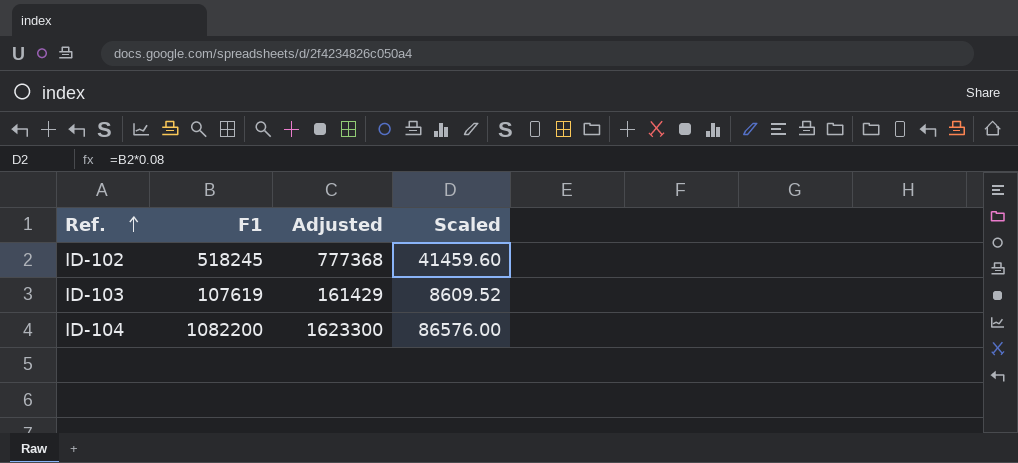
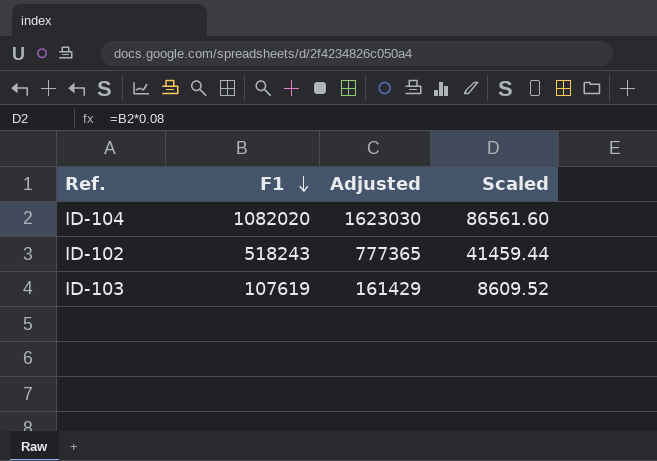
row order: Ref. ascending -> F1 descending
ID-104 | F1: 1082200 -> 1082020
ID-104 | Adjusted: 1623300 -> 1623030
ID-104 | Scaled: 86576.00 -> 86561.60
ID-102 | F1: 518245 -> 518243
ID-102 | Adjusted: 777368 -> 777365
ID-102 | Scaled: 41459.60 -> 41459.44

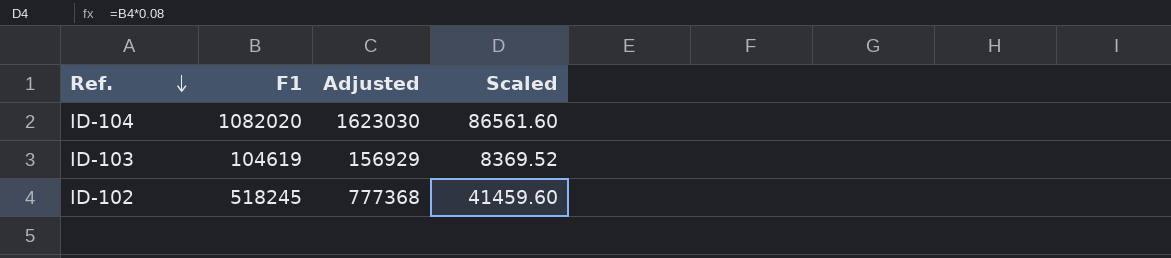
row order: F1 descending -> Ref. descending
ID-103 | F1: 107619 -> 104619
ID-103 | Adjusted: 161429 -> 156929
ID-103 | Scaled: 8609.52 -> 8369.52
ID-102 | F1: 518243 -> 518245
ID-102 | Adjusted: 777365 -> 777368
ID-102 | Scaled: 41459.44 -> 41459.60

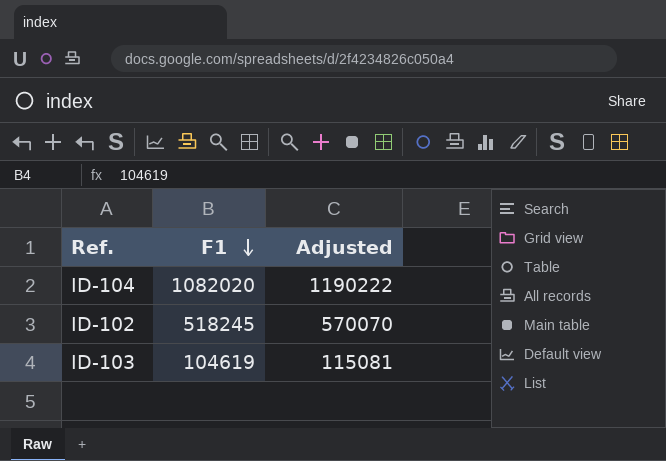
row order: Ref. descending -> F1 descending
column Scaled | formula: [F1] * 0.08 -> none
column Adjusted | formula: [F1] * 1.5 -> [F1] * 1.1

